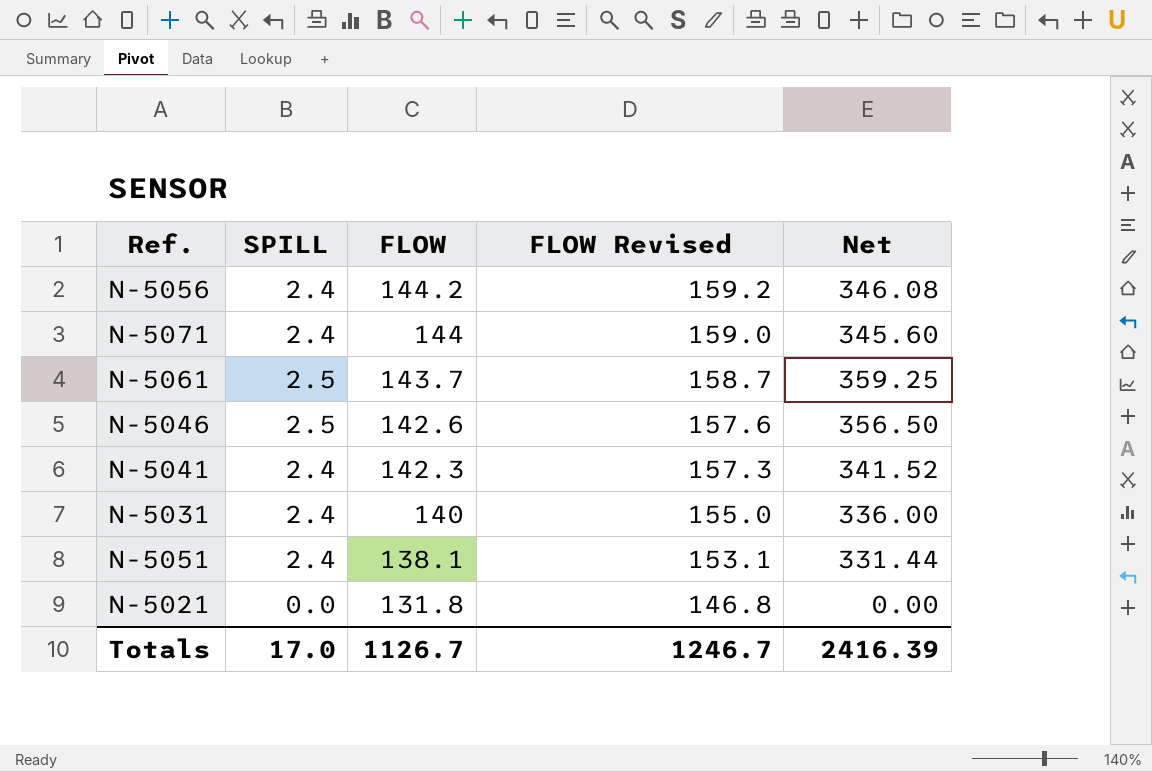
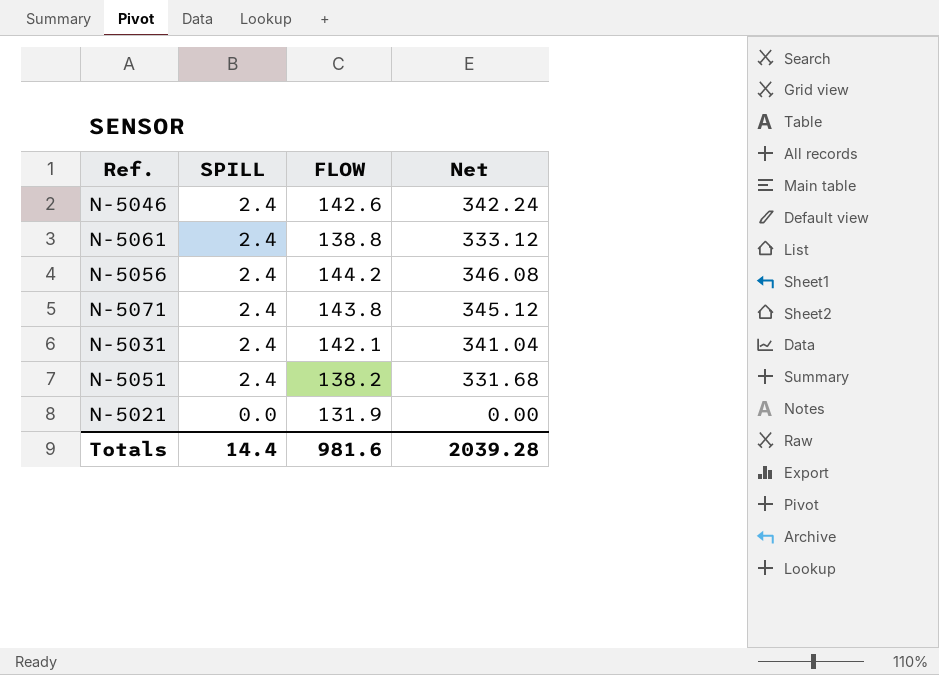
row order: FLOW descending -> SPILL descending
column FLOW Revised | formula: [FLOW] + 15 -> none
row N-5041: 2.4 | 142.3 | 157.3 | 341.52 -> none
N-5046 | SPILL: 2.5 -> 2.4
N-5046 | Net: 356.50 -> 342.24
N-5061 | SPILL: 2.5 -> 2.4
N-5061 | FLOW: 143.7 -> 138.8
N-5061 | Net: 359.25 -> 333.12
N-5071 | FLOW: 144 -> 143.8
N-5071 | Net: 345.60 -> 345.12
N-5031 | FLOW: 140 -> 142.1
N-5031 | Net: 336.00 -> 341.04
N-5051 | FLOW: 138.1 -> 138.2
N-5051 | Net: 331.44 -> 331.68
N-5021 | FLOW: 131.8 -> 131.9
Totals | SPILL: 17.0 -> 14.4
Totals | FLOW: 1126.7 -> 981.6
Totals | Net: 2416.39 -> 2039.28

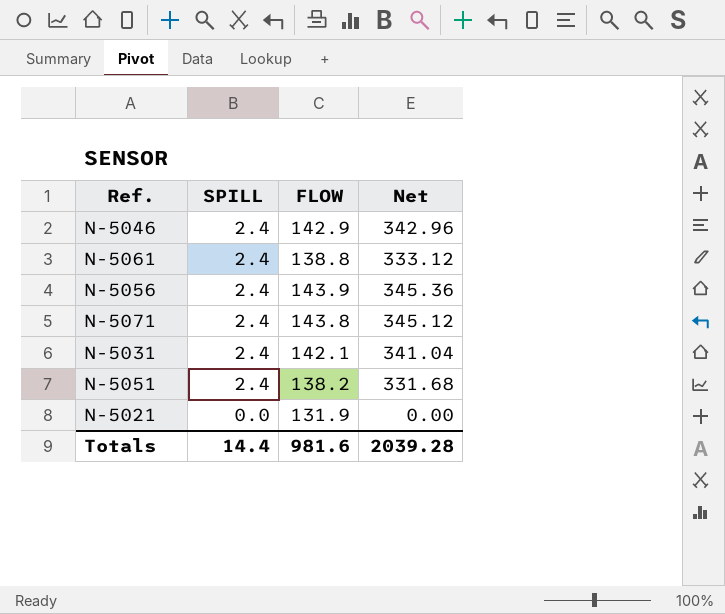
N-5046 | FLOW: 142.6 -> 142.9
N-5046 | Net: 342.24 -> 342.96
N-5056 | FLOW: 144.2 -> 143.9
N-5056 | Net: 346.08 -> 345.36

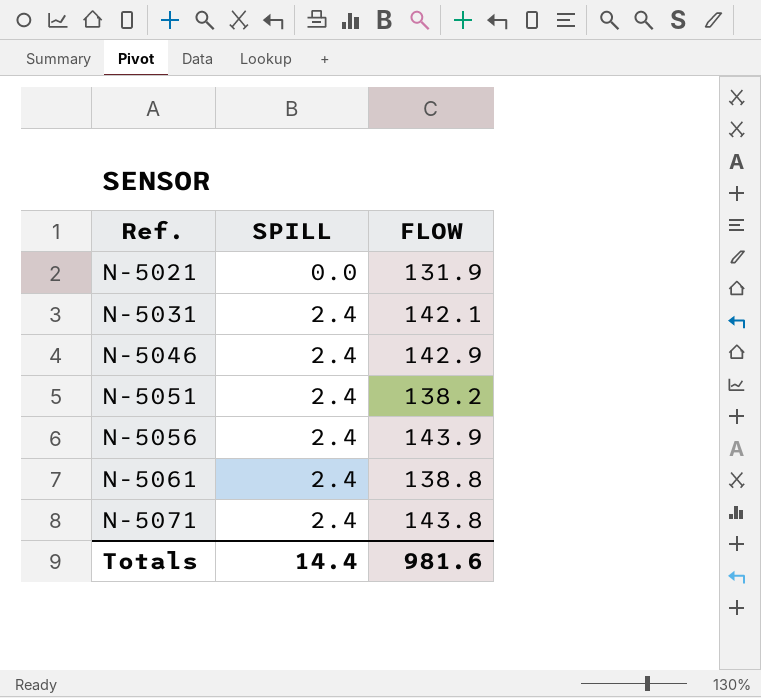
row order: SPILL descending -> Ref. ascending
column Net | formula: [SPILL] * [FLOW] -> none

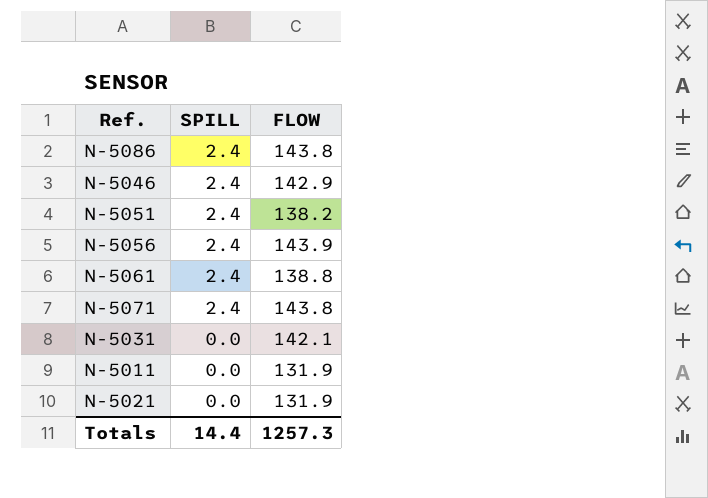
row order: Ref. ascending -> SPILL descending
row N-5086: none -> 2.4 | 143.8
N-5031 | SPILL: 2.4 -> 0.0
row N-5011: none -> 0.0 | 131.9
Totals | FLOW: 981.6 -> 1257.3

